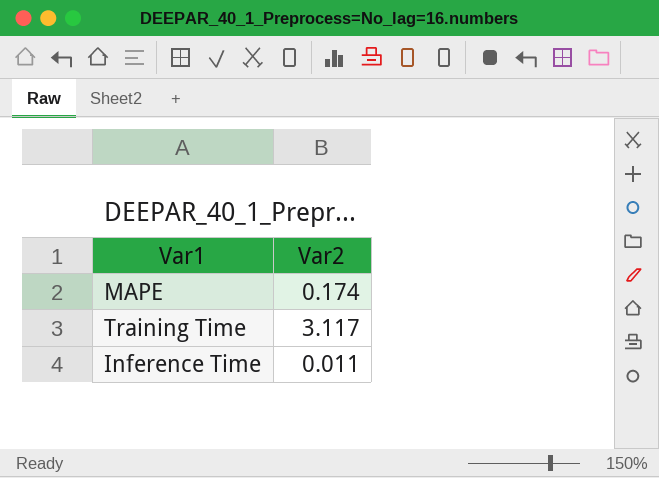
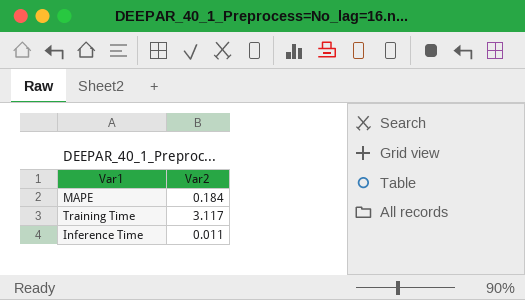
MAPE | Var2: 0.174 -> 0.184

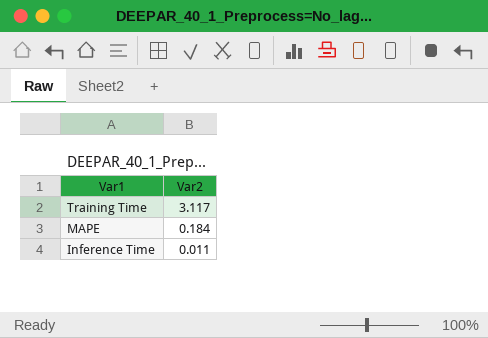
row order: none -> Var1 descending

